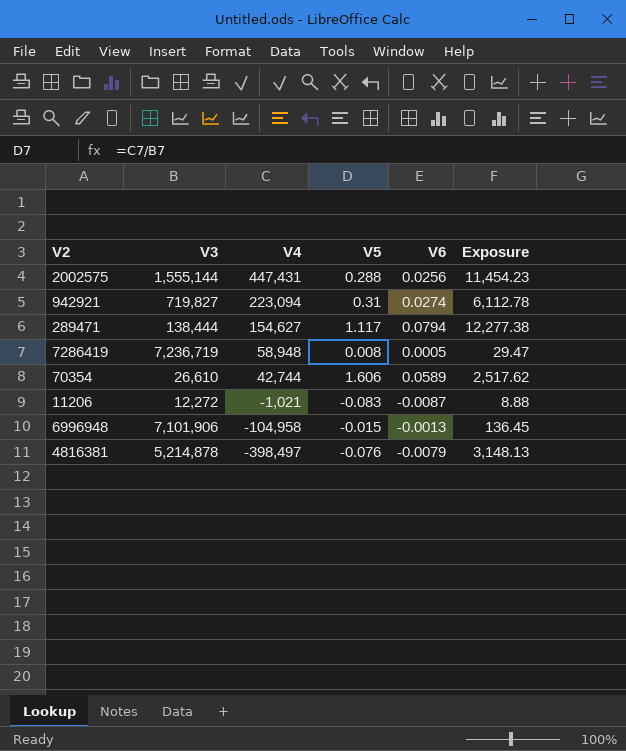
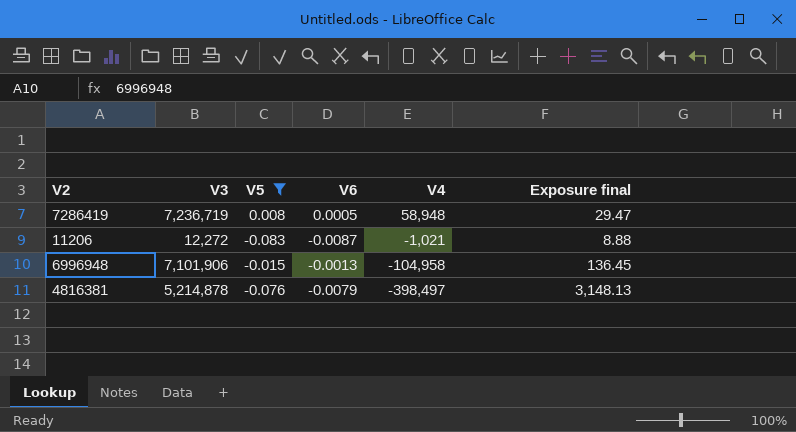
filter: none -> V5 <= 0.008
column V4 | position: 3 -> 5
column name: Exposure -> Exposure final

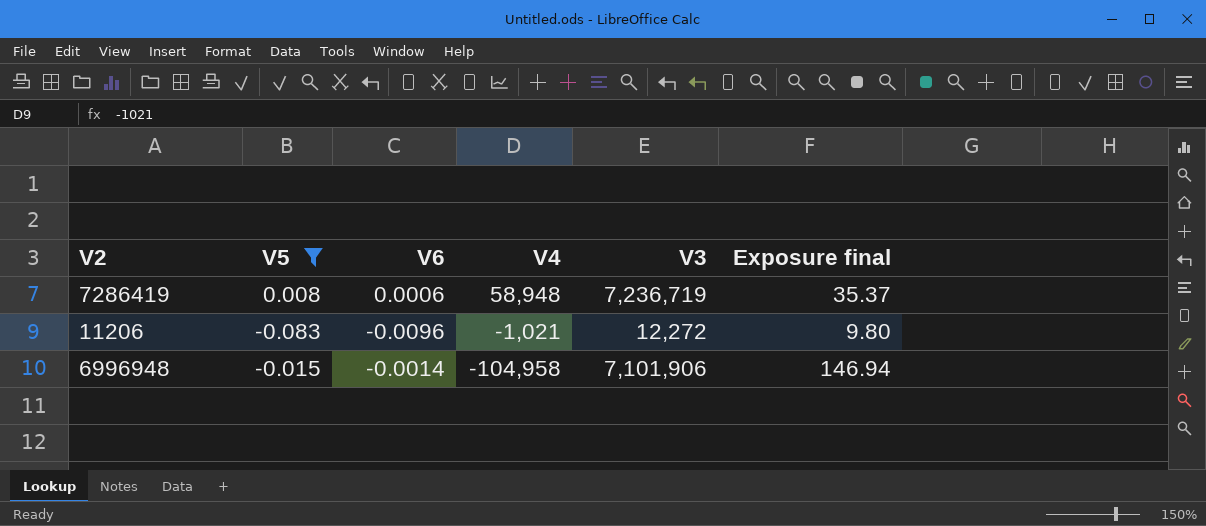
column V3 | position: 2 -> 5
row 4816381: 5,214,878 | -0.076 | -0.0079 | -398,497 | 3,148.13 -> none
7286419 | V6: 0.0005 -> 0.0006
7286419 | Exposure final: 29.47 -> 35.37
11206 | V6: -0.0087 -> -0.0096
11206 | Exposure final: 8.88 -> 9.80
6996948 | V6: -0.0013 -> -0.0014
6996948 | Exposure final: 136.45 -> 146.94

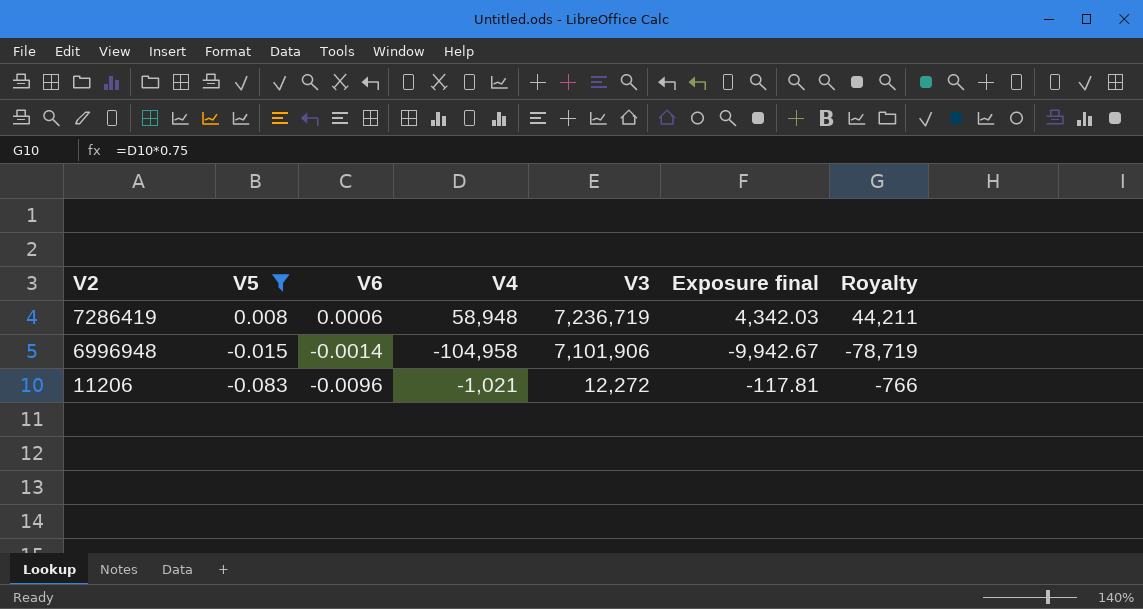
row order: V4 descending -> V2 descending
column Exposure final | formula: [V6] * [V4] -> [V6] * [V3]
column Royalty | formula: none -> [V4] * 0.75

